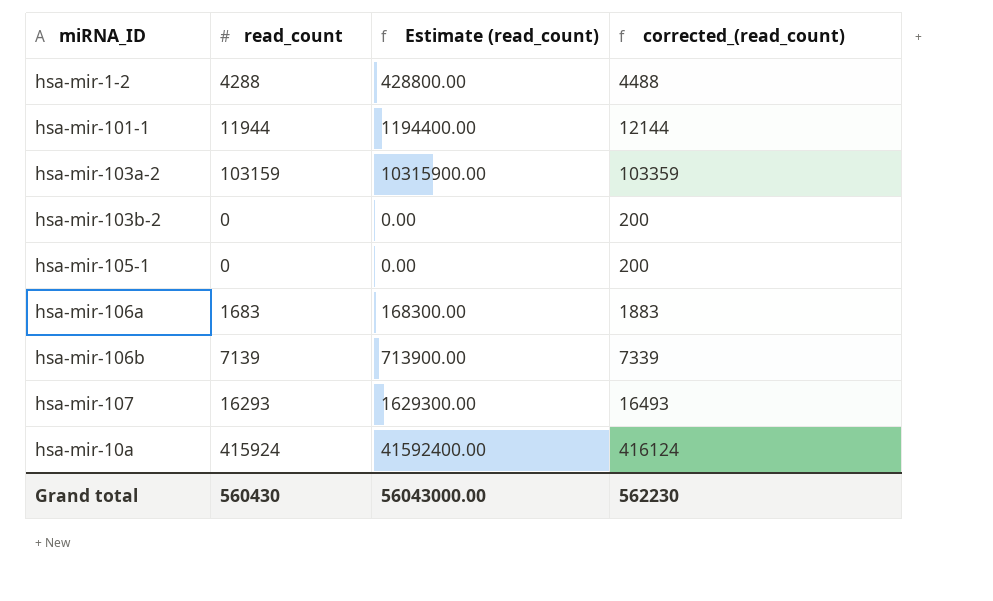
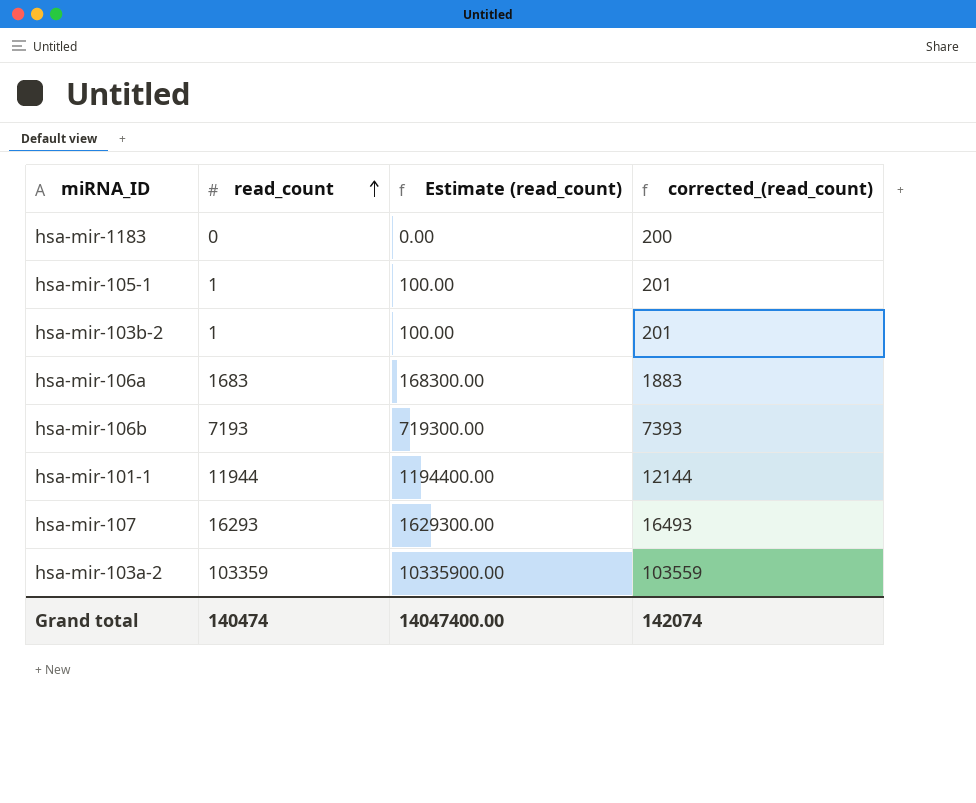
row order: none -> read_count ascending
row hsa-mir-1-2: 4288 | 428800.00 | 4488 -> none
row hsa-mir-10a: 415924 | 41592400.00 | 416124 -> none
row hsa-mir-1183: none -> 0 | 0.00 | 200
hsa-mir-105-1 | read_count: 0 -> 1
hsa-mir-105-1 | Estimate (read_count): 0.00 -> 100.00
hsa-mir-105-1 | corrected_(read_count): 200 -> 201
hsa-mir-103b-2 | read_count: 0 -> 1
hsa-mir-103b-2 | Estimate (read_count): 0.00 -> 100.00
hsa-mir-103b-2 | corrected_(read_count): 200 -> 201
hsa-mir-106b | read_count: 7139 -> 7193
hsa-mir-106b | Estimate (read_count): 713900.00 -> 719300.00
hsa-mir-106b | corrected_(read_count): 7339 -> 7393
hsa-mir-103a-2 | read_count: 103159 -> 103359
hsa-mir-103a-2 | Estimate (read_count): 10315900.00 -> 10335900.00
hsa-mir-103a-2 | corrected_(read_count): 103359 -> 103559
Grand total | read_count: 560430 -> 140474
Grand total | Estimate (read_count): 56043000.00 -> 14047400.00
Grand total | corrected_(read_count): 562230 -> 142074

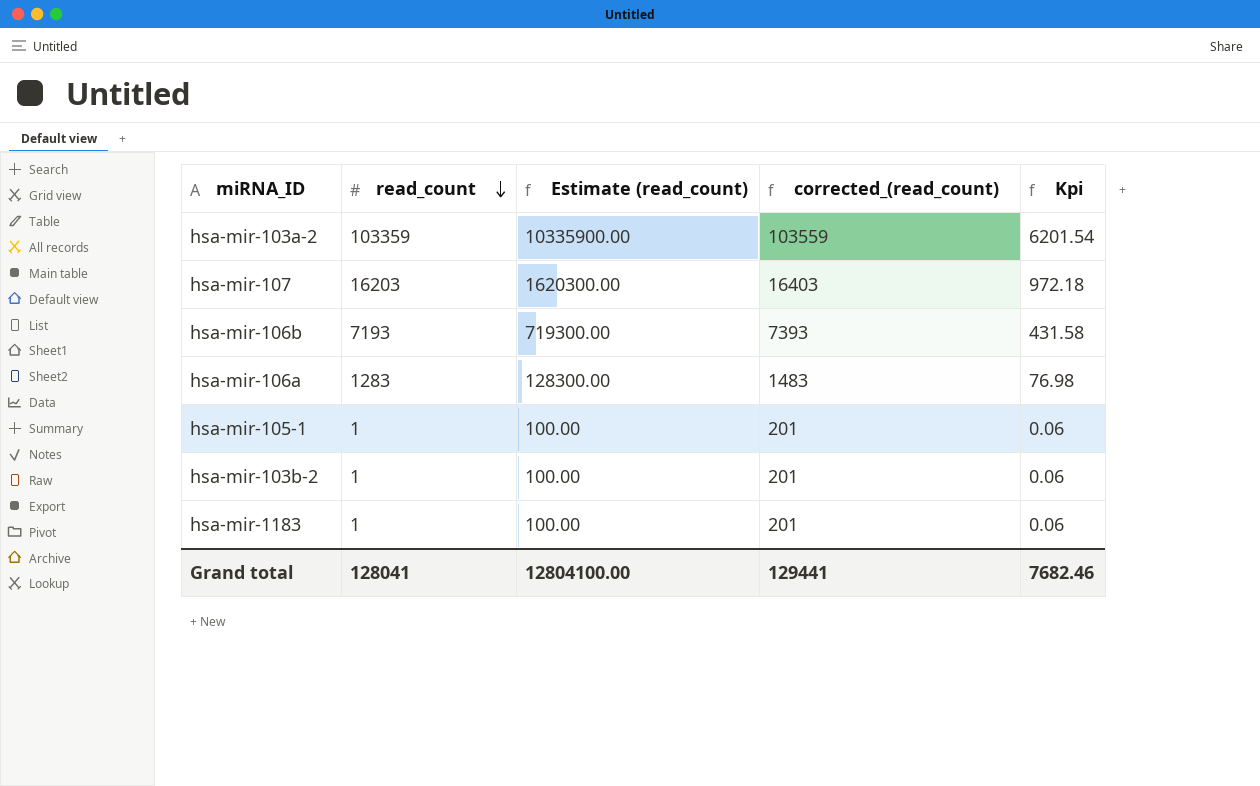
row order: read_count ascending -> read_count descending
column Kpi | formula: none -> [read_count] * 0.06
row hsa-mir-101-1: 11944 | 1194400.00 | 12144 -> none
hsa-mir-107 | read_count: 16293 -> 16203
hsa-mir-107 | Estimate (read_count): 1629300.00 -> 1620300.00
hsa-mir-107 | corrected_(read_count): 16493 -> 16403
hsa-mir-106a | read_count: 1683 -> 1283
hsa-mir-106a | Estimate (read_count): 168300.00 -> 128300.00
hsa-mir-106a | corrected_(read_count): 1883 -> 1483
hsa-mir-1183 | read_count: 0 -> 1
hsa-mir-1183 | Estimate (read_count): 0.00 -> 100.00
hsa-mir-1183 | corrected_(read_count): 200 -> 201
Grand total | read_count: 140474 -> 128041
Grand total | Estimate (read_count): 14047400.00 -> 12804100.00
Grand total | corrected_(read_count): 142074 -> 129441

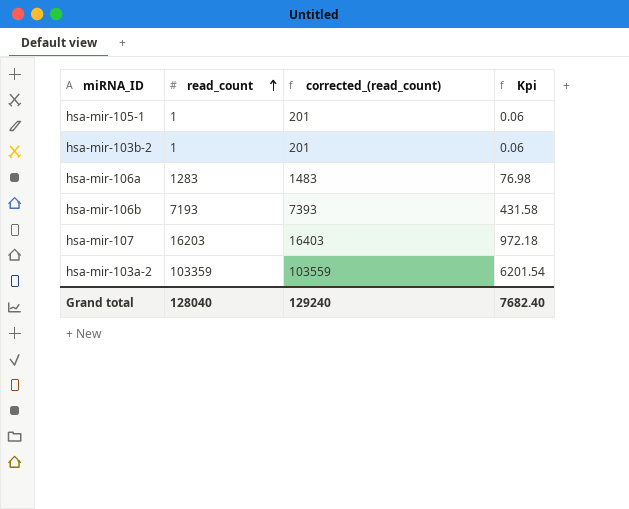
row order: read_count descending -> read_count ascending
column Estimate (read_count) | formula: [read_count] * 100 -> none
row hsa-mir-1183: 1 | 100.00 | 201 | 0.06 -> none
Grand total | read_count: 128041 -> 128040
Grand total | corrected_(read_count): 129441 -> 129240
Grand total | Kpi: 7682.46 -> 7682.40

